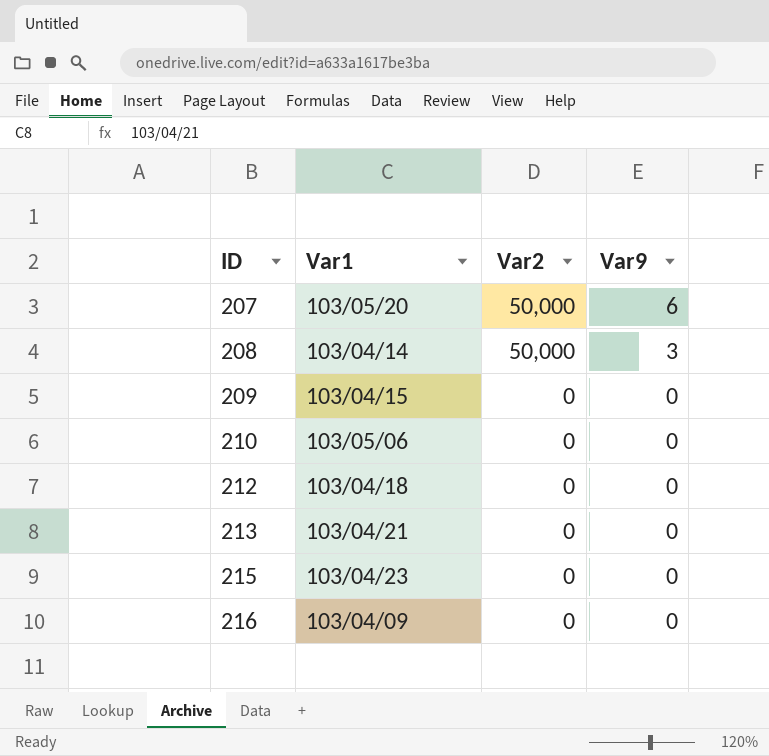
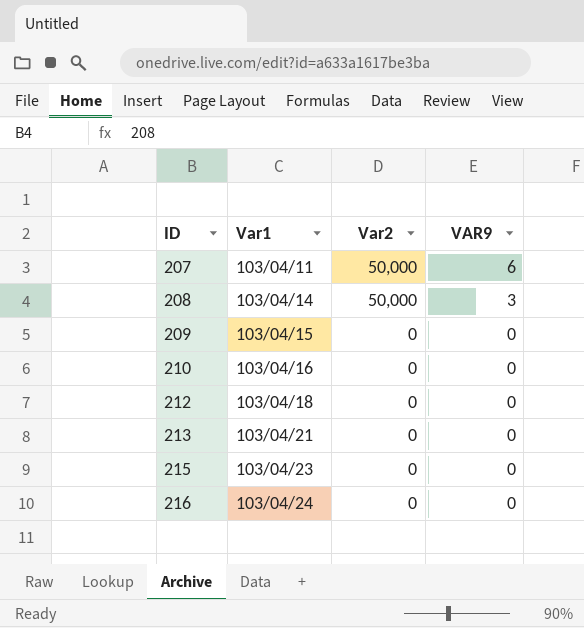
column name: Var9 -> VAR9
207 | Var1: 103/05/20 -> 103/04/11
210 | Var1: 103/05/06 -> 103/04/16
216 | Var1: 103/04/09 -> 103/04/24

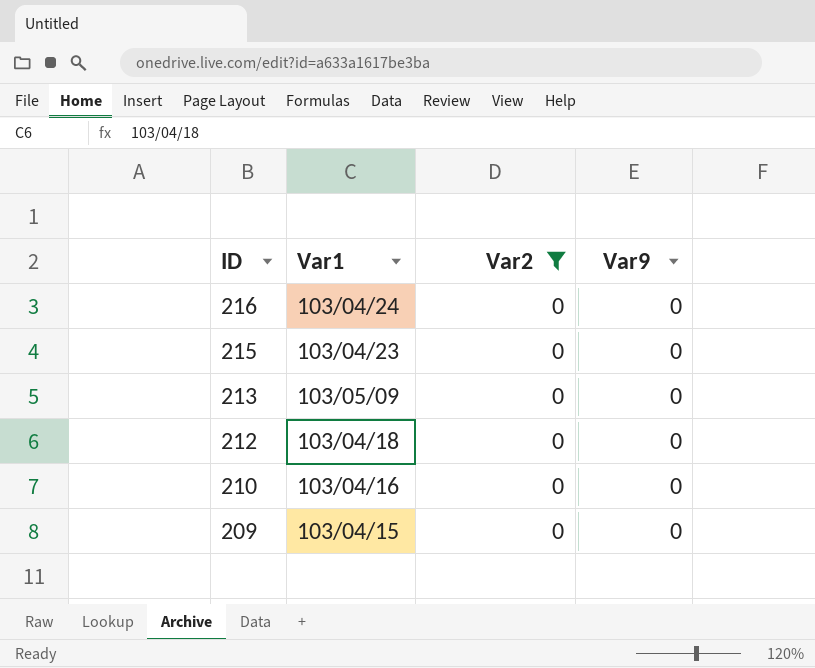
filter: none -> Var2 = 0
row order: ID ascending -> ID descending
column name: VAR9 -> Var9
213 | Var1: 103/04/21 -> 103/05/09

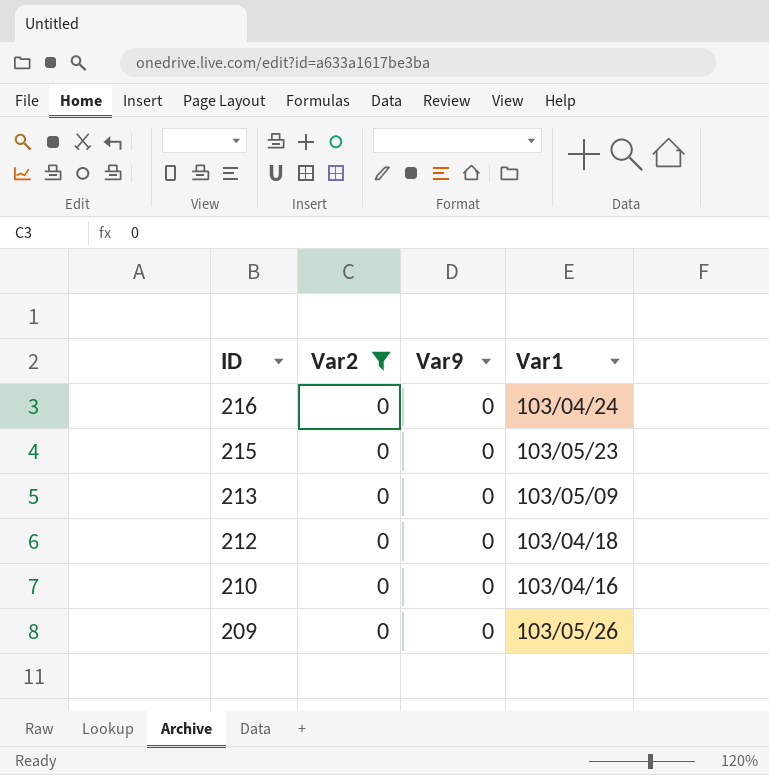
column Var1 | position: 2 -> 4
215 | Var1: 103/04/23 -> 103/05/23
209 | Var1: 103/04/15 -> 103/05/26

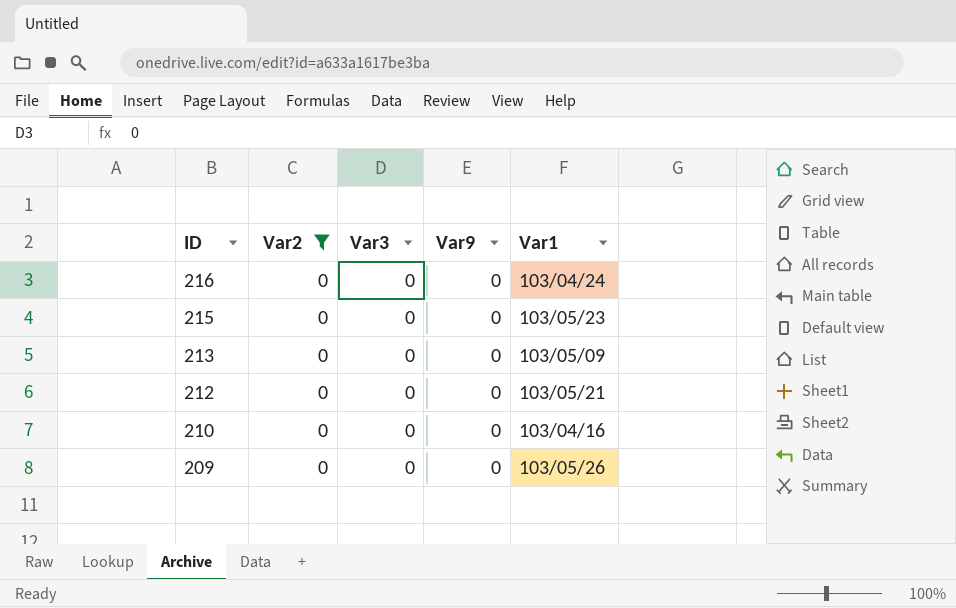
column Var3 | position: none -> 3
212 | Var1: 103/04/18 -> 103/05/21

